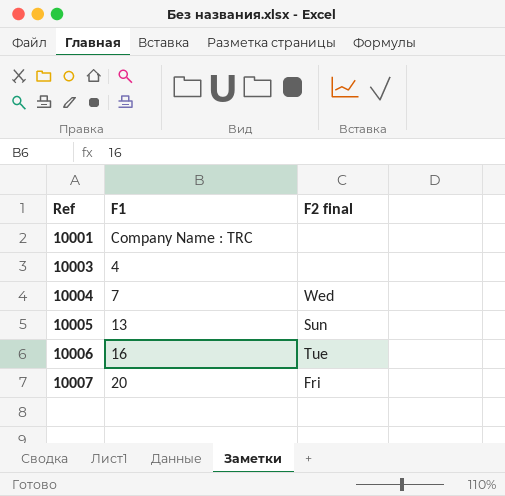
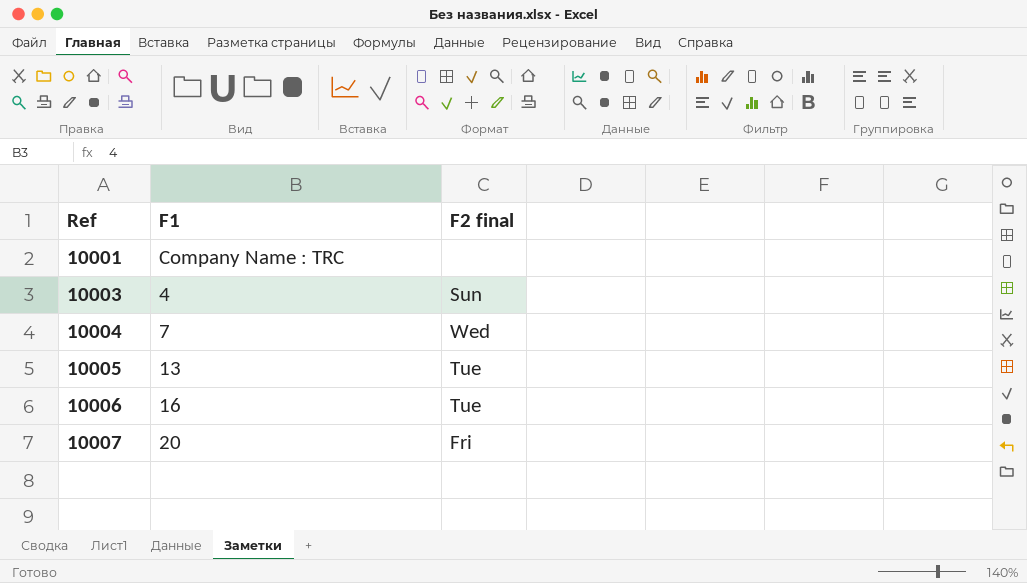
10003 | F2 final: none -> Sun
10005 | F2 final: Sun -> Tue

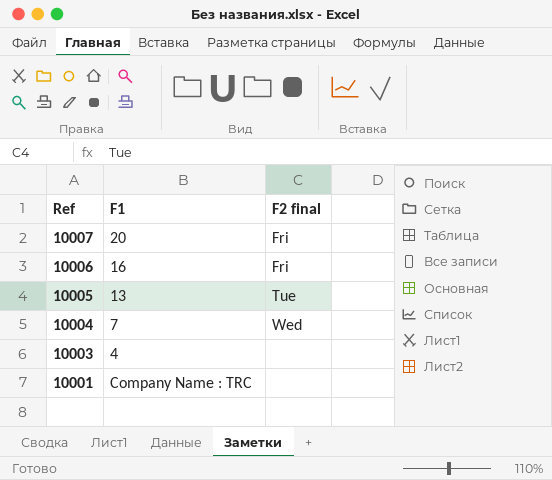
row order: Ref ascending -> Ref descending
10006 | F2 final: Tue -> Fri
10003 | F2 final: Sun -> none

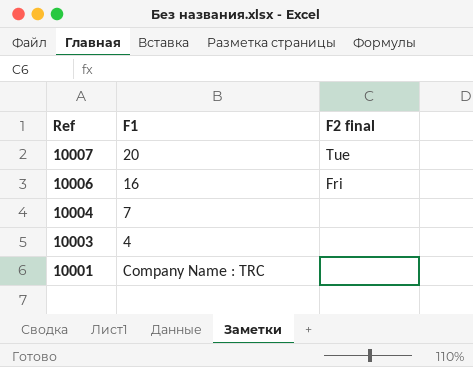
row 10005: 13 | Tue -> none
10007 | F2 final: Fri -> Tue
10004 | F2 final: Wed -> none

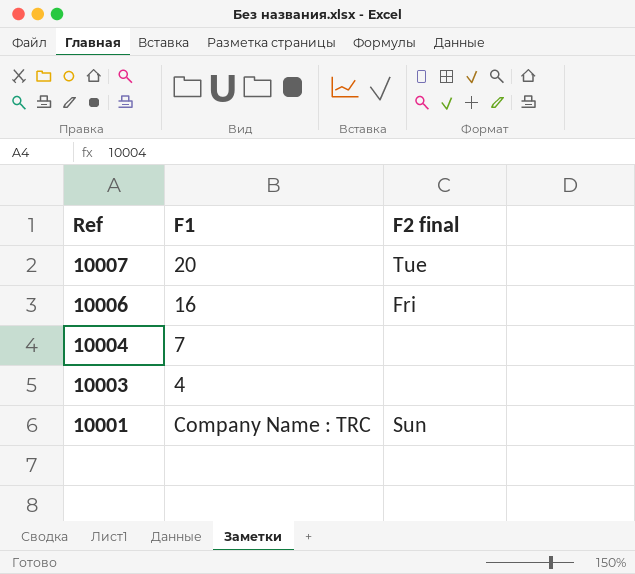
10001 | F2 final: none -> Sun

